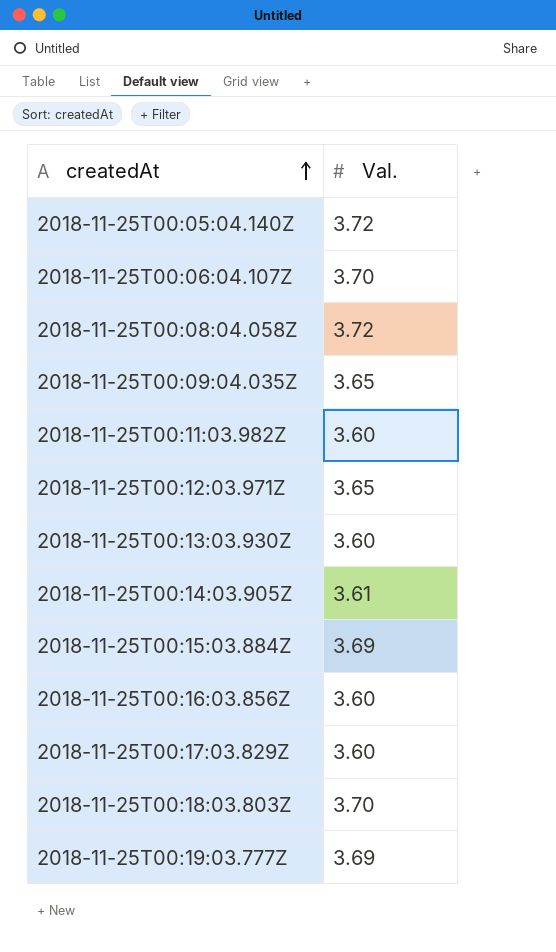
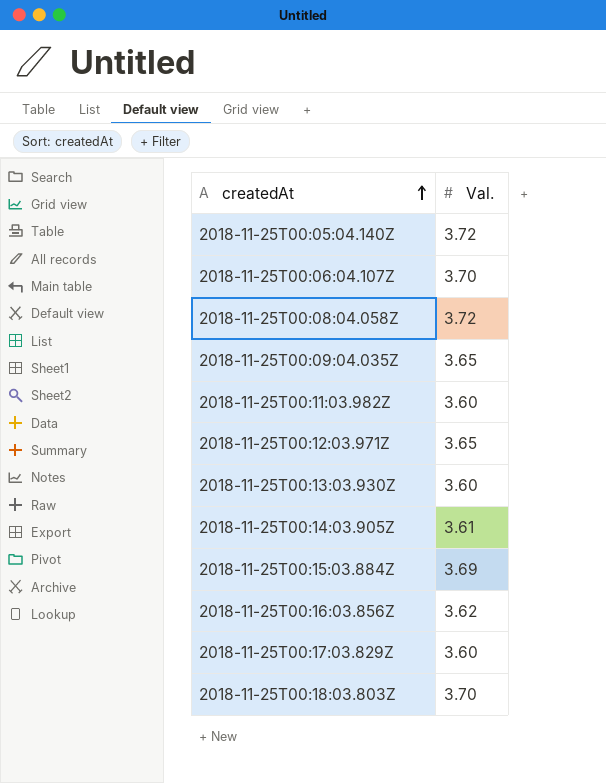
row 2018-11-25T00:19:03.777Z: 3.69 -> none
2018-11-25T00:16:03.856Z | Val.: 3.60 -> 3.62

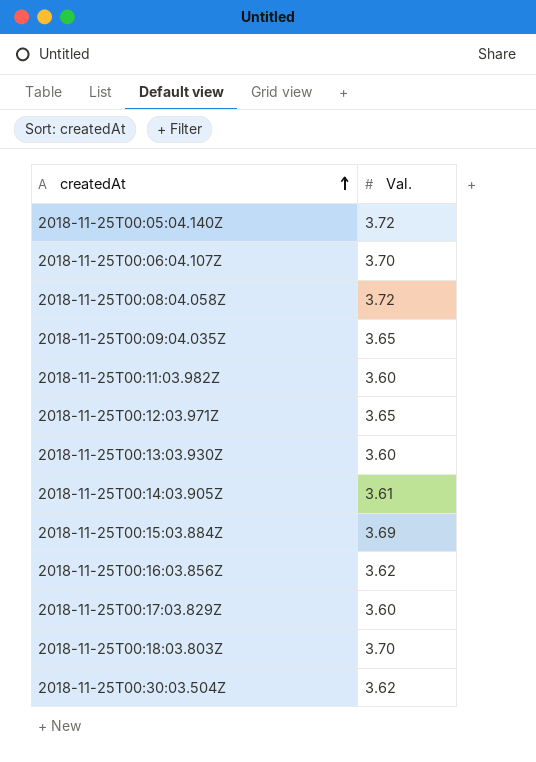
row 2018-11-25T00:30:03.504Z: none -> 3.62

